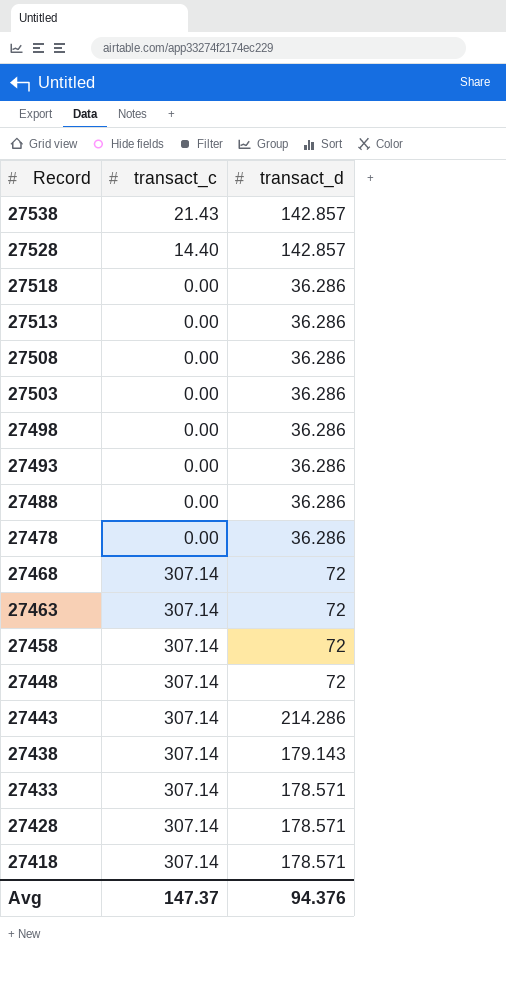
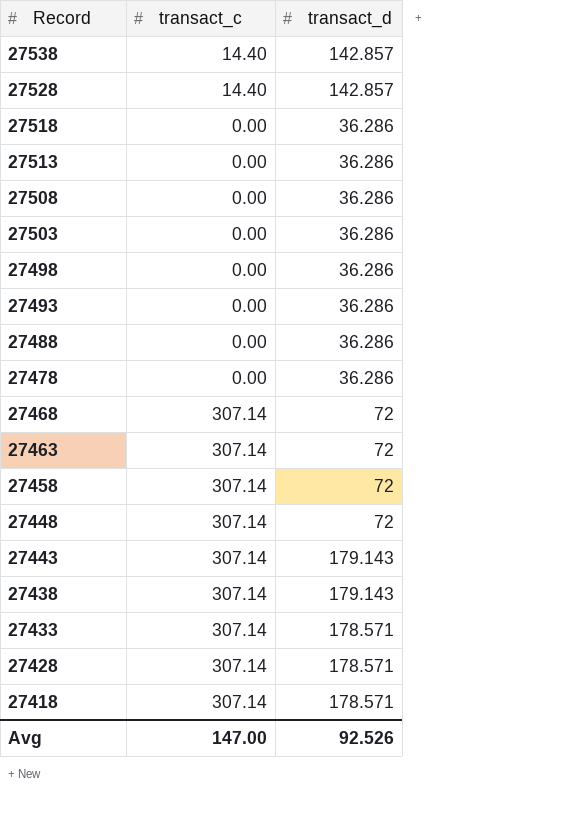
27538 | transact_c: 21.43 -> 14.40
27443 | transact_d: 214.286 -> 179.143
Avg | transact_c: 147.37 -> 147.00
Avg | transact_d: 94.376 -> 92.526

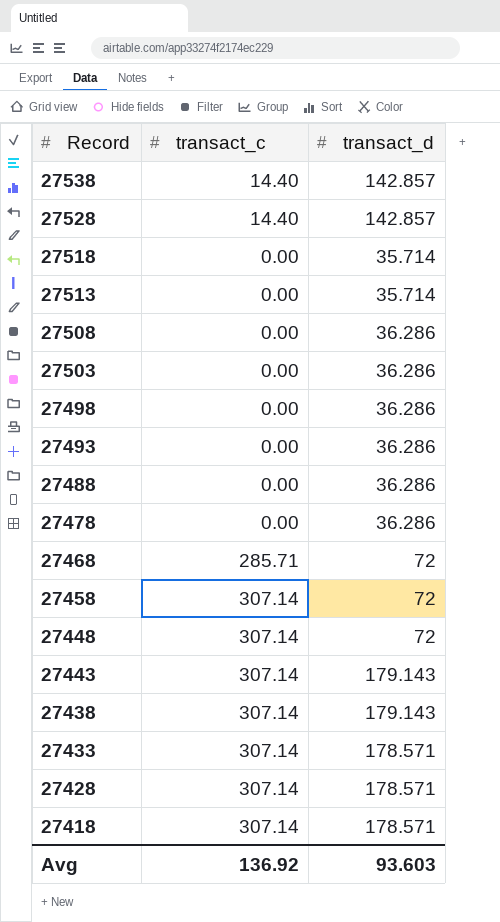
row 27463: 307.14 | 72 -> none
27518 | transact_d: 36.286 -> 35.714
27513 | transact_d: 36.286 -> 35.714
27468 | transact_c: 307.14 -> 285.71
Avg | transact_c: 147.00 -> 136.92
Avg | transact_d: 92.526 -> 93.603

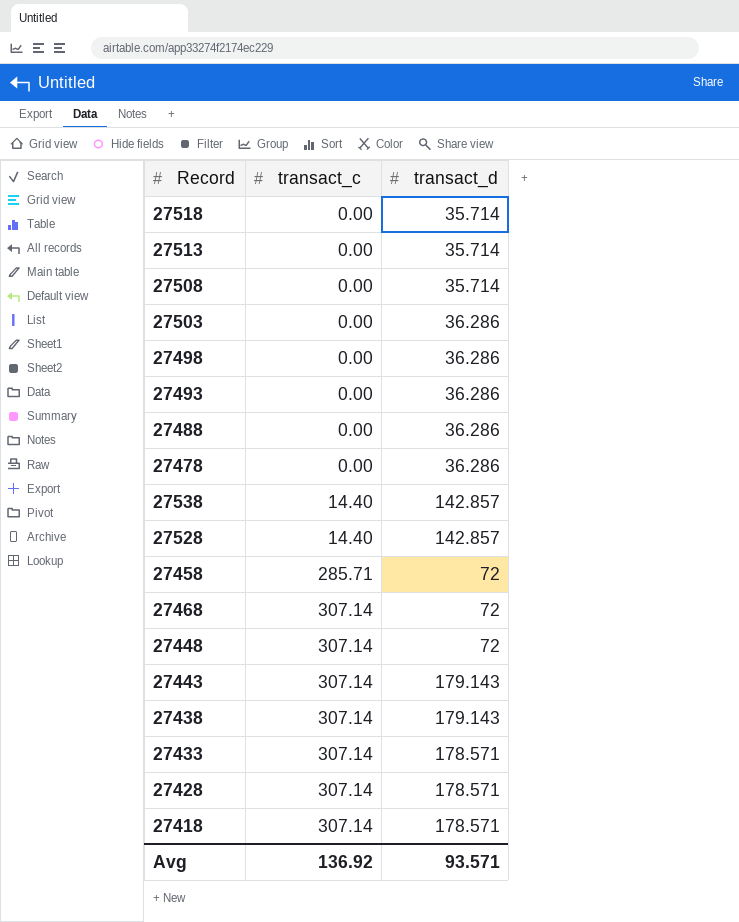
row order: Record descending -> transact_c ascending
27508 | transact_d: 36.286 -> 35.714
27458 | transact_c: 307.14 -> 285.71
27468 | transact_c: 285.71 -> 307.14
Avg | transact_d: 93.603 -> 93.571

